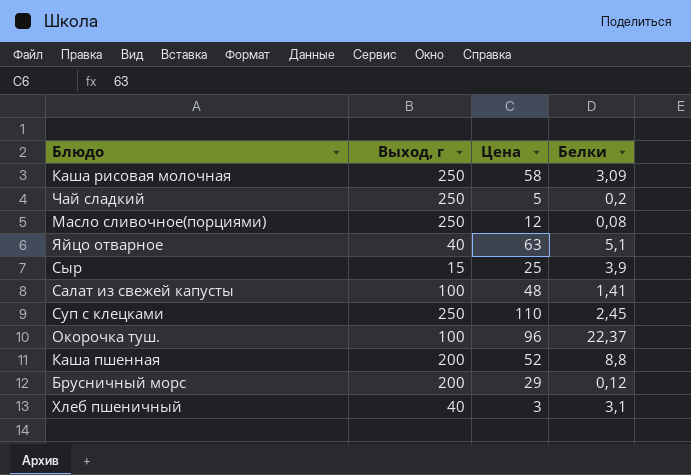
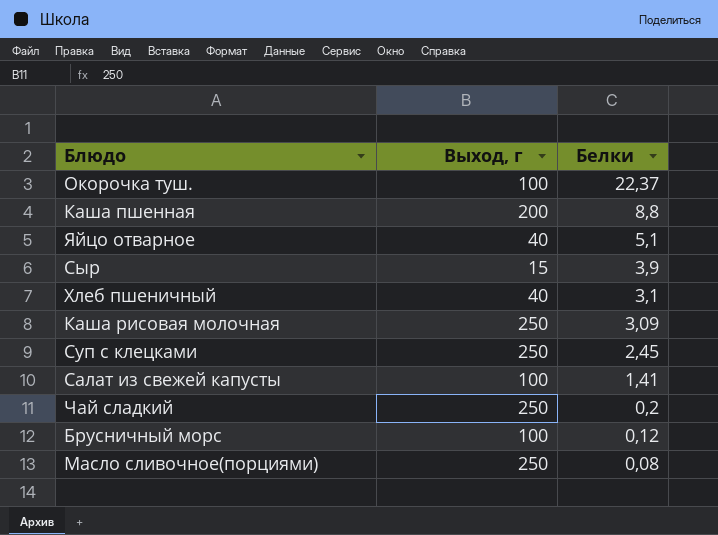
row order: none -> Белки descending
column Цена | position: 3 -> none
Брусничный морс | Выход, г: 200 -> 100

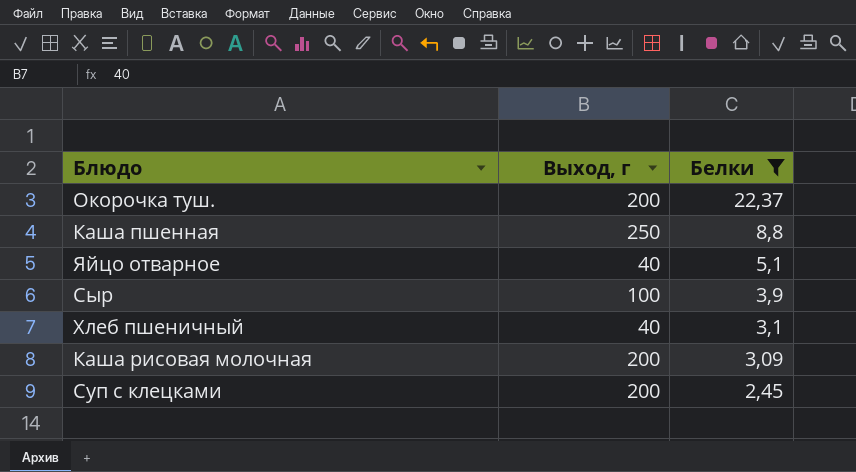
filter: none -> Белки >= 2,45
Окорочка туш. | Выход, г: 100 -> 200
Каша пшенная | Выход, г: 200 -> 250
Сыр | Выход, г: 15 -> 100
Каша рисовая молочная | Выход, г: 250 -> 200
Суп с клецками | Выход, г: 250 -> 200

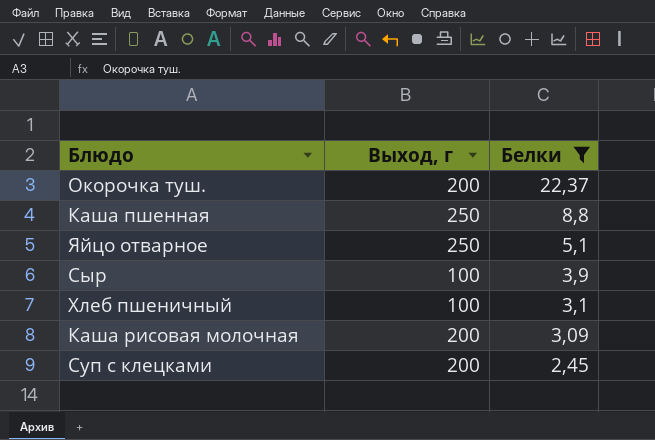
Яйцо отварное | Выход, г: 40 -> 250
Хлеб пшеничный | Выход, г: 40 -> 100

